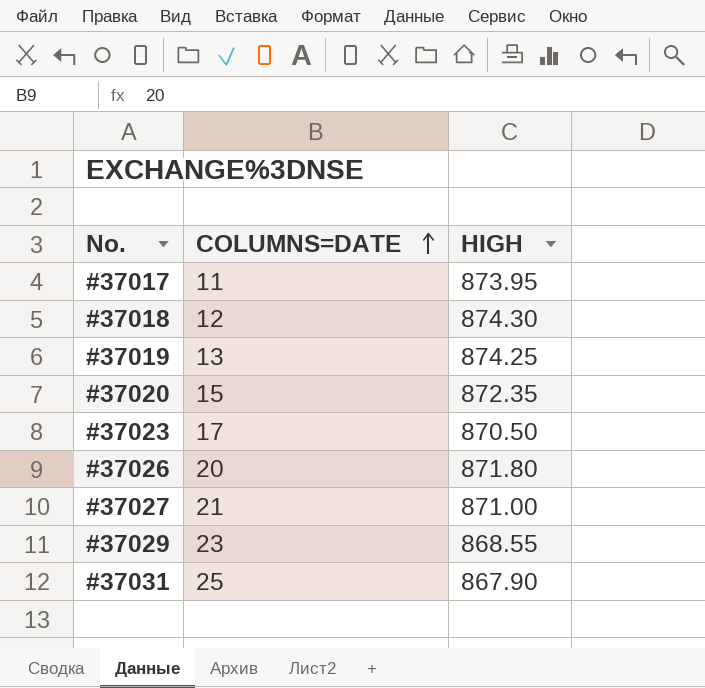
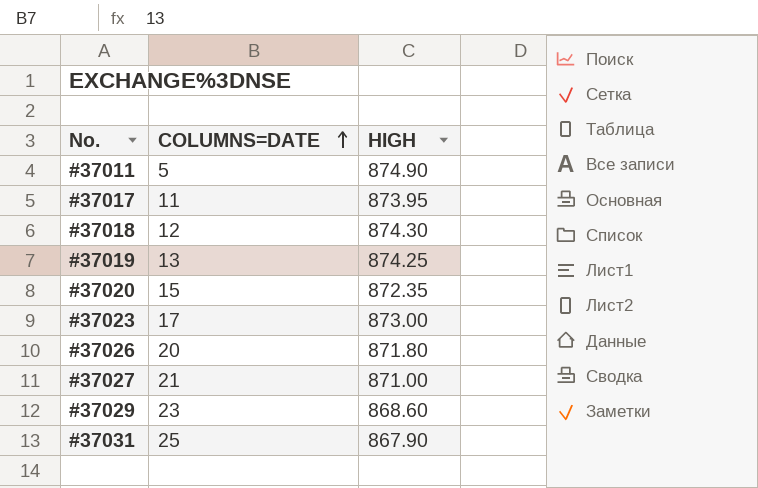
row #37011: none -> 5 | 874.90
#37023 | HIGH: 870.50 -> 873.00
#37029 | HIGH: 868.55 -> 868.60

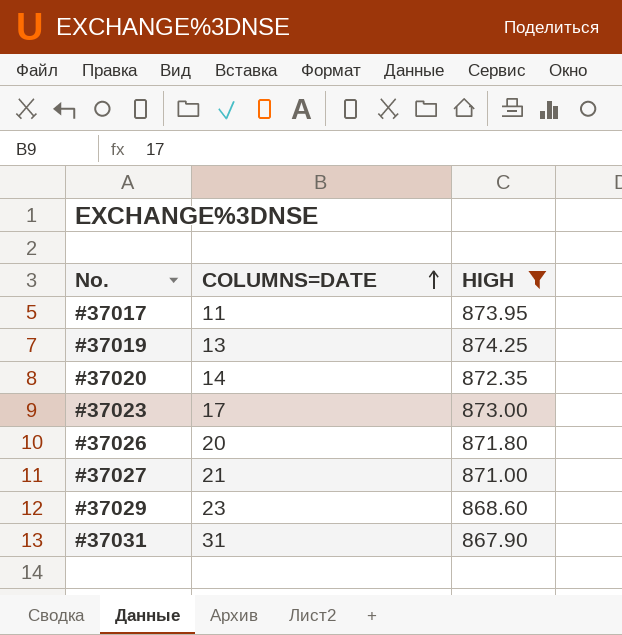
filter: none -> HIGH <= 874.25
#37020 | COLUMNS=DATE: 15 -> 14
#37031 | COLUMNS=DATE: 25 -> 31

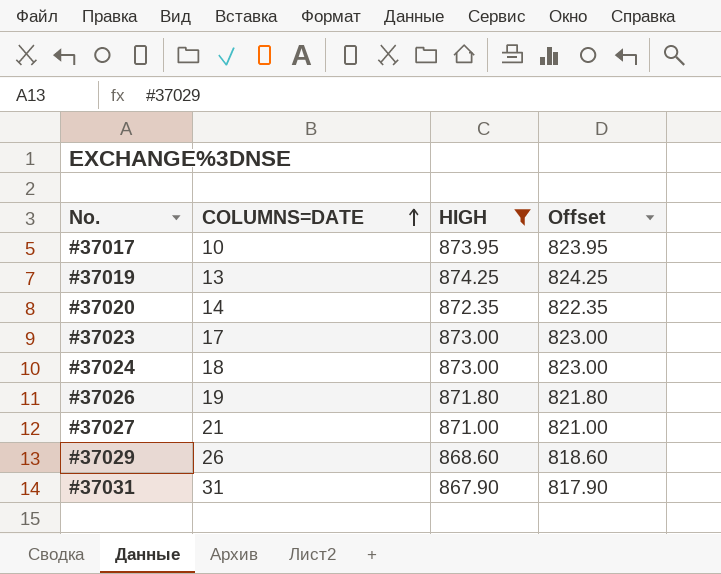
column Offset | formula: none -> [HIGH] - 50
#37017 | COLUMNS=DATE: 11 -> 10
row #37024: none -> 18 | 873.00 | 823.00
#37026 | COLUMNS=DATE: 20 -> 19
#37029 | COLUMNS=DATE: 23 -> 26

